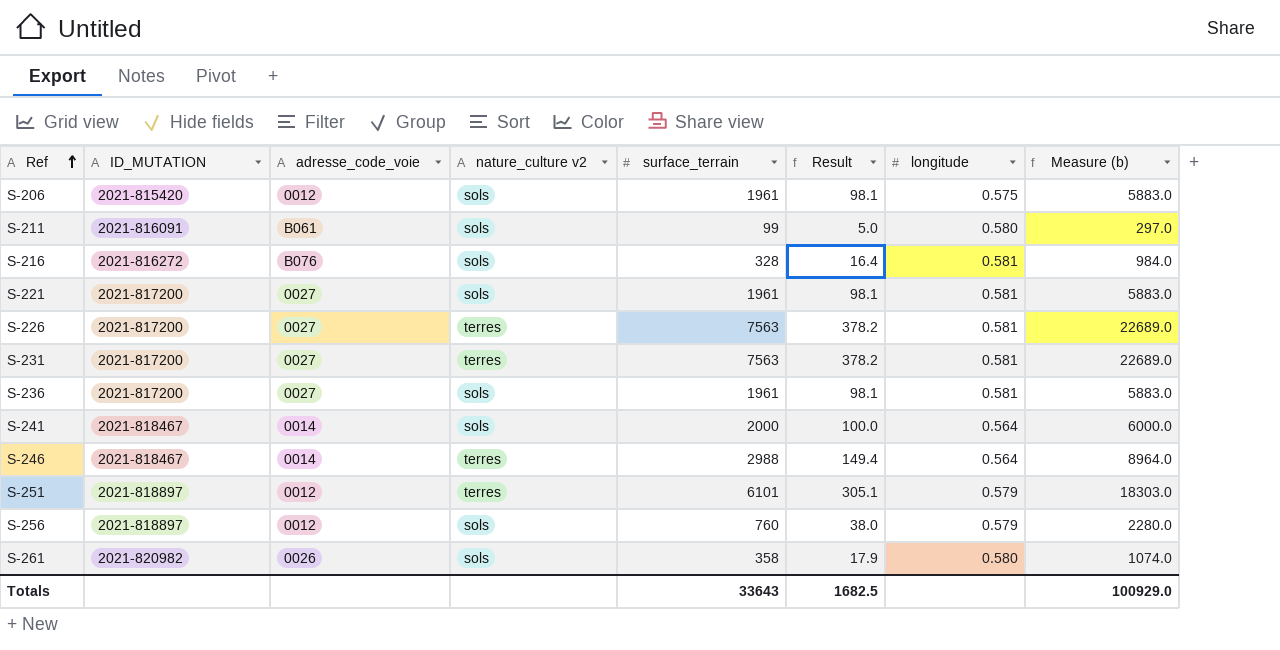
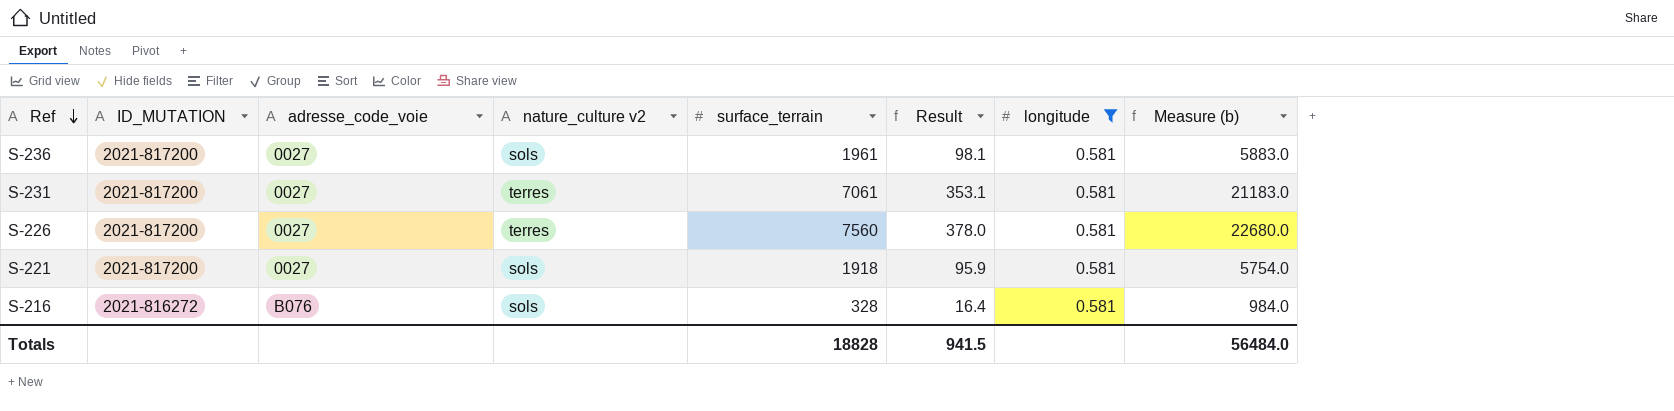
filter: none -> longitude = 0.581
row order: Ref ascending -> Ref descending
S-231 | surface_terrain: 7563 -> 7061
S-231 | Result: 378.2 -> 353.1
S-231 | Measure (b): 22689.0 -> 21183.0
S-226 | surface_terrain: 7563 -> 7560
S-226 | Result: 378.2 -> 378.0
S-226 | Measure (b): 22689.0 -> 22680.0
S-221 | surface_terrain: 1961 -> 1918
S-221 | Result: 98.1 -> 95.9
S-221 | Measure (b): 5883.0 -> 5754.0
Totals | surface_terrain: 33643 -> 18828
Totals | Result: 1682.5 -> 941.5
Totals | Measure (b): 100929.0 -> 56484.0

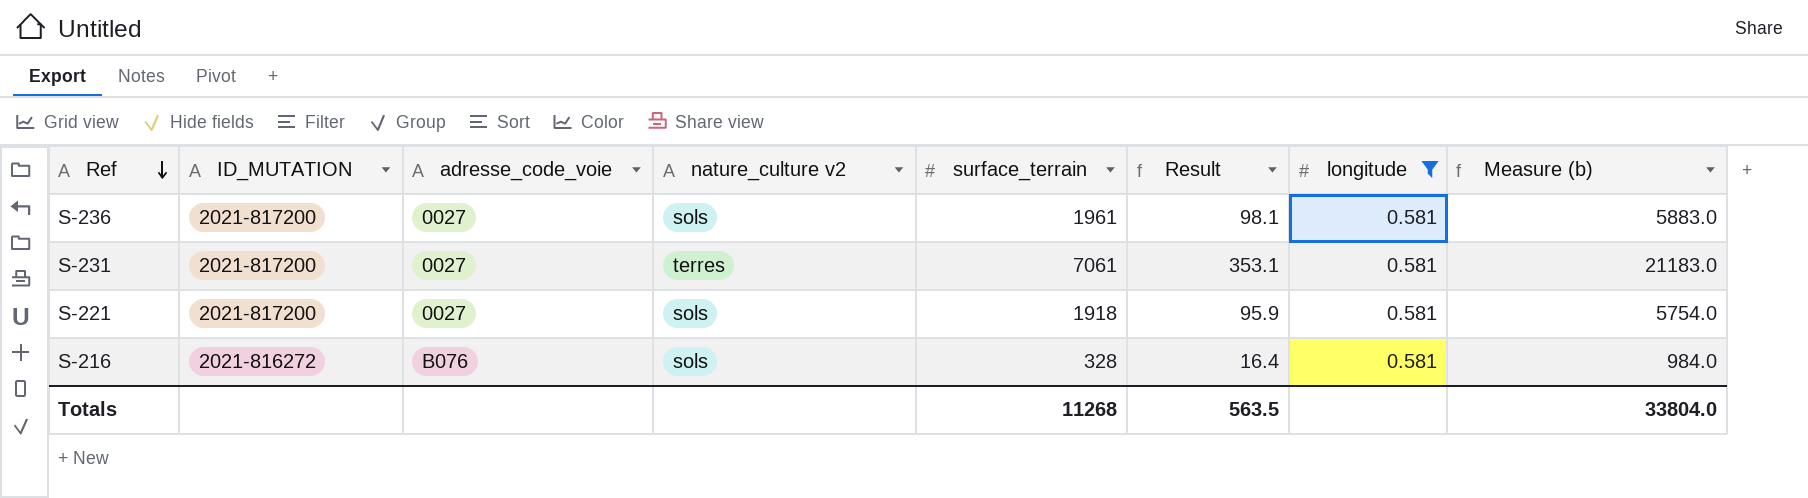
row S-226: 2021-817200 | 0027 | terres | 7560 | 378.0 | 0.581 | 22680.0 -> none
Totals | surface_terrain: 18828 -> 11268
Totals | Result: 941.5 -> 563.5
Totals | Measure (b): 56484.0 -> 33804.0

